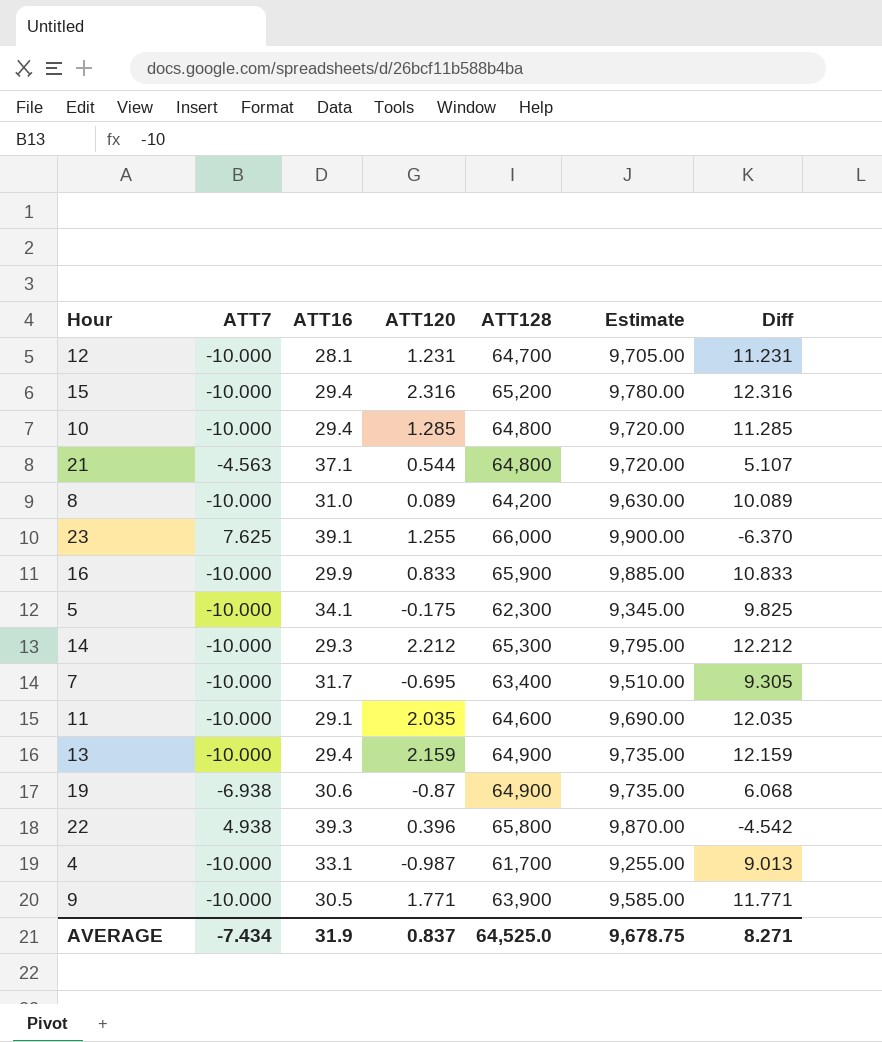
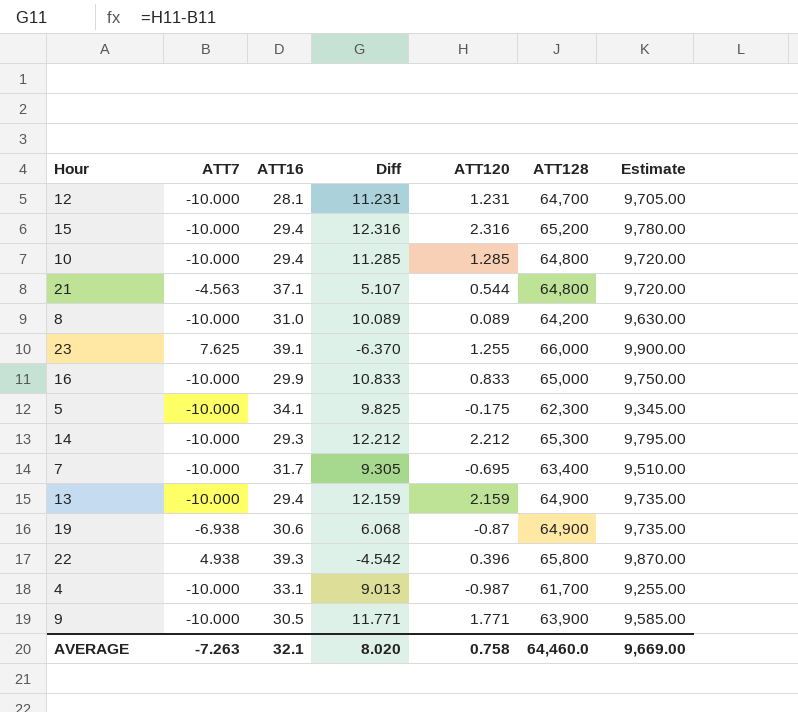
column Diff | position: 7 -> 4
row 11: -10.000 | 29.1 | 2.035 | 64,600 | 9,690.00 | 12.035 -> none
16 | ATT128: 65,900 -> 65,000
16 | Estimate: 9,885.00 -> 9,750.00
AVERAGE | ATT7: -7.434 -> -7.263
AVERAGE | ATT16: 31.9 -> 32.1
AVERAGE | Diff: 8.271 -> 8.020
AVERAGE | ATT120: 0.837 -> 0.758
AVERAGE | ATT128: 64,525.0 -> 64,460.0
AVERAGE | Estimate: 9,678.75 -> 9,669.00

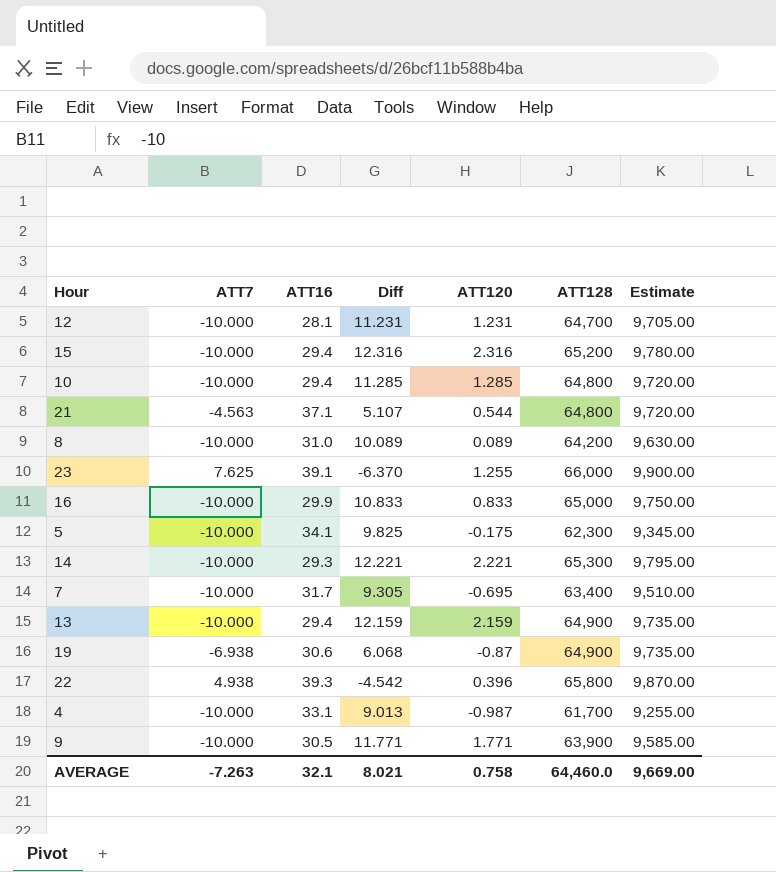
14 | Diff: 12.212 -> 12.221
14 | ATT120: 2.212 -> 2.221
AVERAGE | Diff: 8.020 -> 8.021

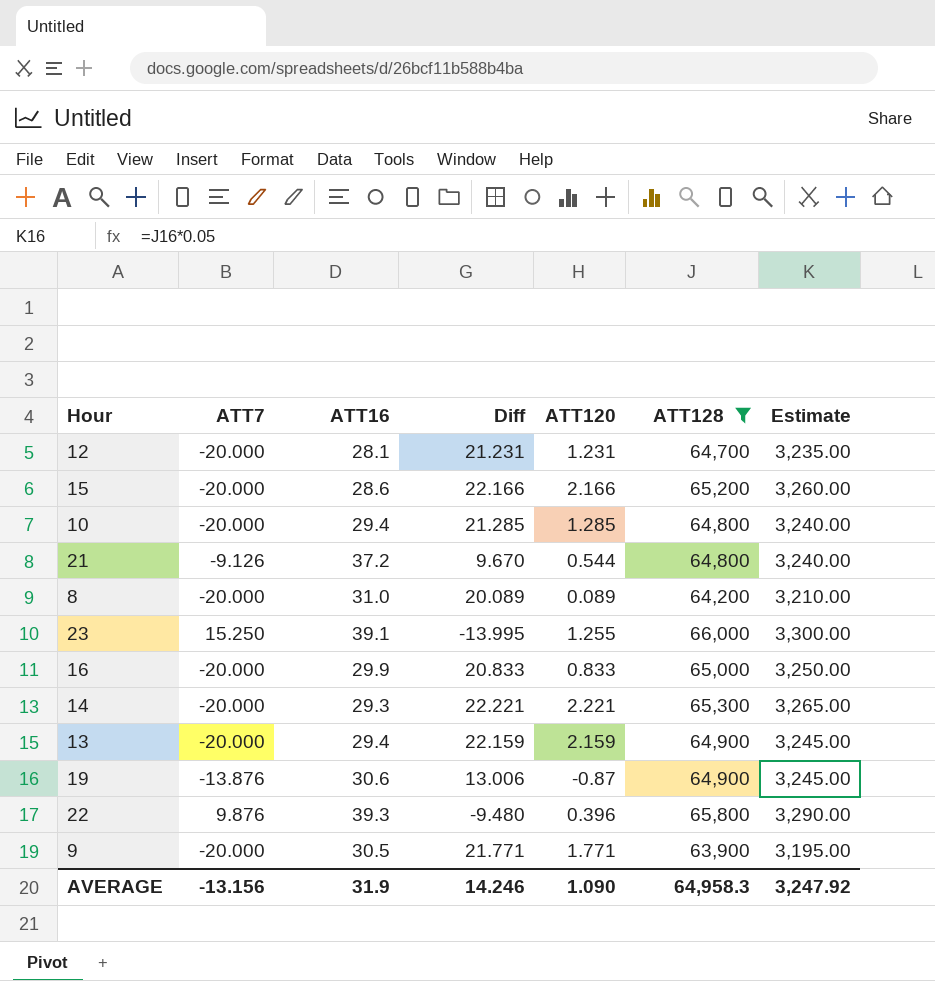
filter: none -> ATT128 >= 63,900
column Estimate | formula: [ATT128] * 0.15 -> [ATT128] * 0.05
12 | ATT7: -10.000 -> -20.000
12 | Diff: 11.231 -> 21.231
15 | ATT7: -10.000 -> -20.000
15 | ATT16: 29.4 -> 28.6
15 | Diff: 12.316 -> 22.166
15 | ATT120: 2.316 -> 2.166
10 | ATT7: -10.000 -> -20.000
10 | Diff: 11.285 -> 21.285
21 | ATT7: -4.563 -> -9.126
21 | ATT16: 37.1 -> 37.2
21 | Diff: 5.107 -> 9.670
8 | ATT7: -10.000 -> -20.000
8 | Diff: 10.089 -> 20.089
23 | ATT7: 7.625 -> 15.250
23 | Diff: -6.370 -> -13.995
16 | ATT7: -10.000 -> -20.000
16 | Diff: 10.833 -> 20.833
14 | ATT7: -10.000 -> -20.000
14 | Diff: 12.221 -> 22.221
13 | ATT7: -10.000 -> -20.000
13 | Diff: 12.159 -> 22.159
19 | ATT7: -6.938 -> -13.876
19 | Diff: 6.068 -> 13.006
22 | ATT7: 4.938 -> 9.876
22 | Diff: -4.542 -> -9.480
9 | ATT7: -10.000 -> -20.000
9 | Diff: 11.771 -> 21.771
AVERAGE | ATT7: -7.263 -> -13.156
AVERAGE | ATT16: 32.1 -> 31.9
AVERAGE | Diff: 8.021 -> 14.246
AVERAGE | ATT120: 0.758 -> 1.090
AVERAGE | ATT128: 64,460.0 -> 64,958.3
AVERAGE | Estimate: 9,669.00 -> 3,247.92

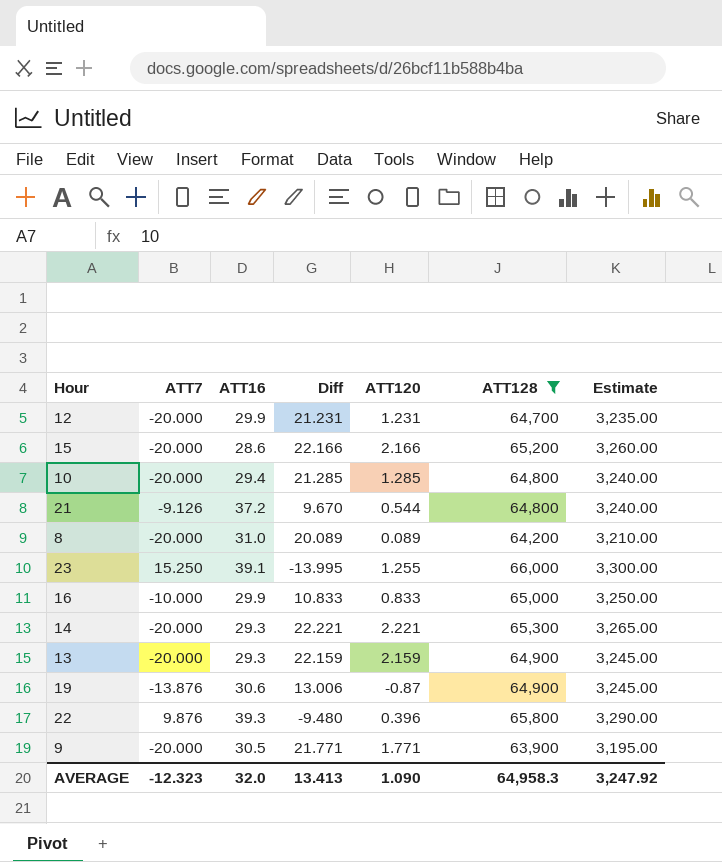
12 | ATT16: 28.1 -> 29.9
16 | ATT7: -20.000 -> -10.000
16 | Diff: 20.833 -> 10.833
13 | ATT16: 29.4 -> 29.3
AVERAGE | ATT7: -13.156 -> -12.323
AVERAGE | ATT16: 31.9 -> 32.0
AVERAGE | Diff: 14.246 -> 13.413

